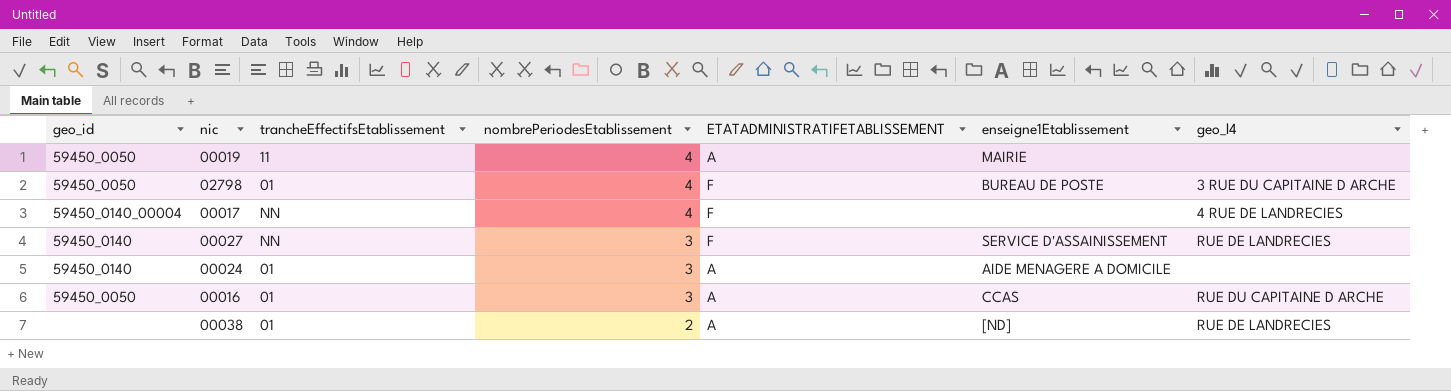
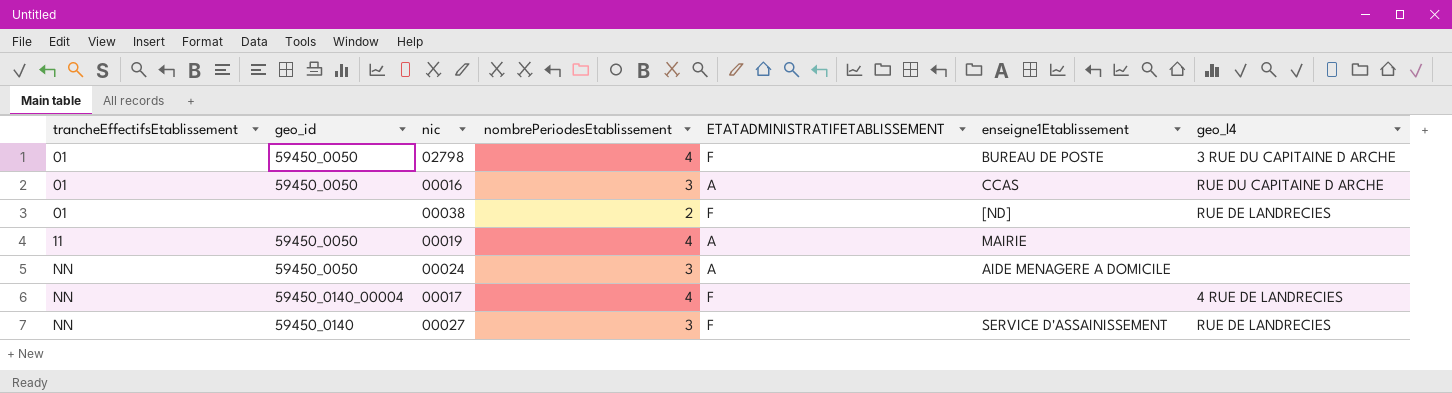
row order: nombrePeriodesEtablissement descending -> trancheEffectifsEtablissement ascending
column trancheEffectifsEtablissement | position: 3 -> 1
00038 | ETATADMINISTRATIFETABLISSEMENT: A -> F
00024 | trancheEffectifsEtablissement: 01 -> NN
00024 | geo_id: 59450_0140 -> 59450_0050

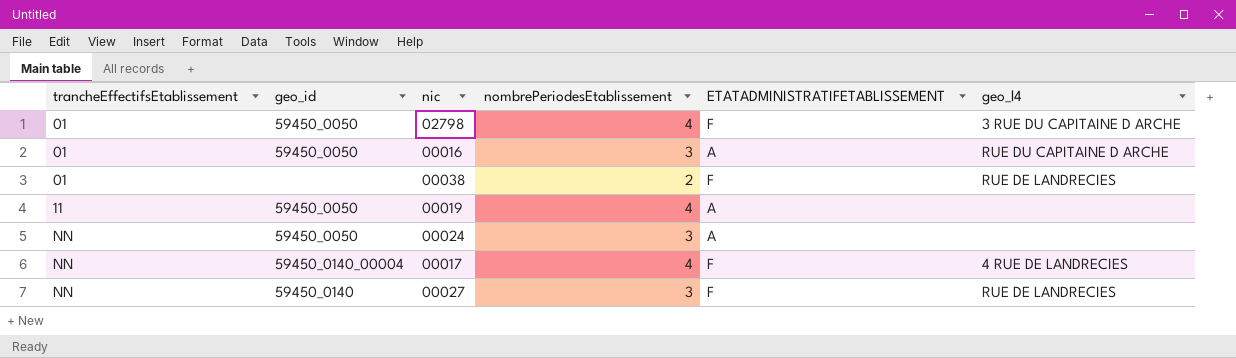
column enseigne1Etablissement | position: 6 -> none

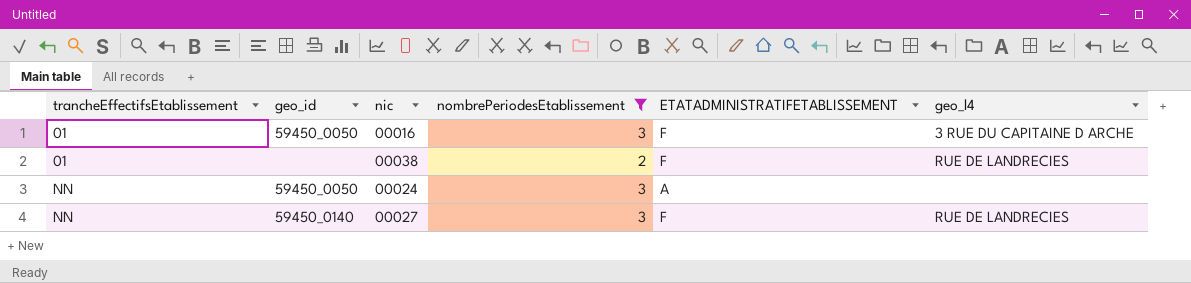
filter: none -> nombrePeriodesEtablissement != 4
00016 | ETATADMINISTRATIFETABLISSEMENT: A -> F
00016 | geo_l4: RUE DU CAPITAINE D ARCHE -> 3 RUE DU CAPITAINE D ARCHE

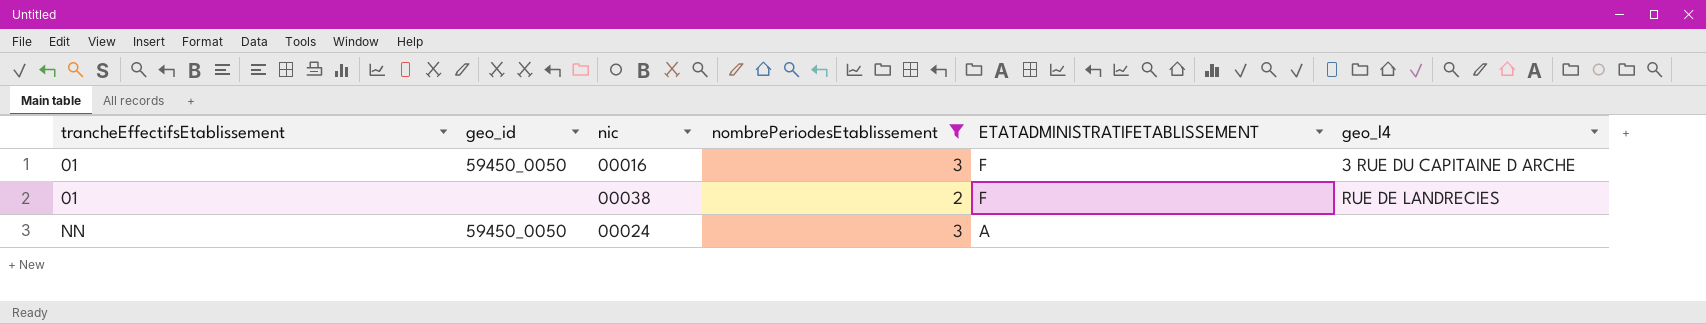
row 00027: NN | 59450_0140 | 3 | F | RUE DE LANDRECIES -> none

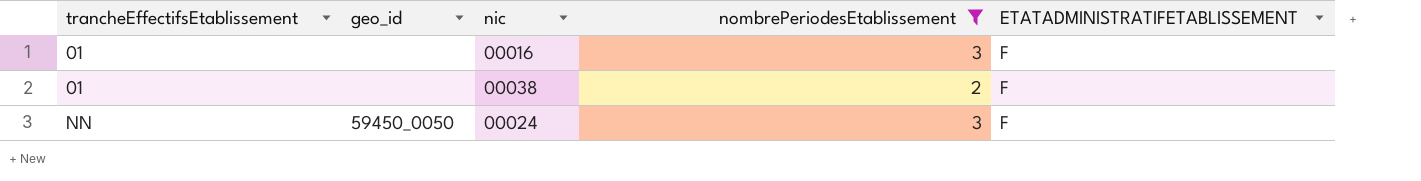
column geo_l4 | position: 6 -> none
00016 | geo_id: 59450_0050 -> none
00024 | ETATADMINISTRATIFETABLISSEMENT: A -> F

